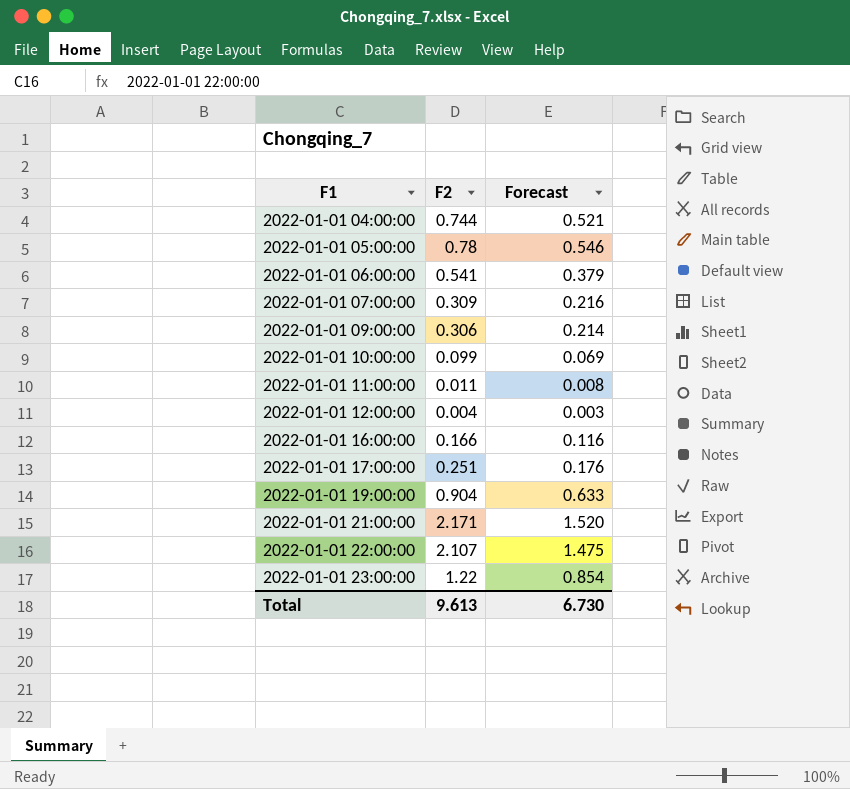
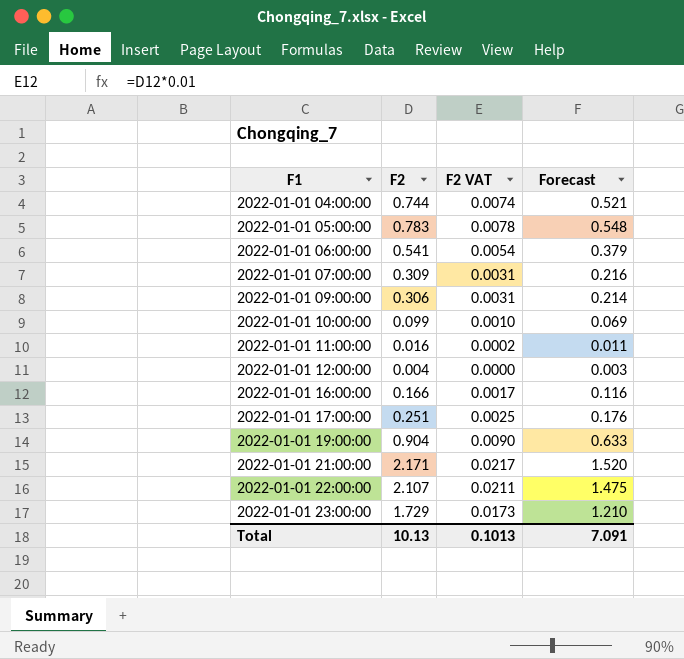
column F2 VAT | formula: none -> [F2] * 0.01
2022-01-01 05:00:00 | F2: 0.78 -> 0.783
2022-01-01 05:00:00 | Forecast: 0.546 -> 0.548
2022-01-01 11:00:00 | F2: 0.011 -> 0.016
2022-01-01 11:00:00 | Forecast: 0.008 -> 0.011
2022-01-01 23:00:00 | F2: 1.22 -> 1.729
2022-01-01 23:00:00 | Forecast: 0.854 -> 1.210
Total | F2: 9.613 -> 10.13
Total | Forecast: 6.730 -> 7.091

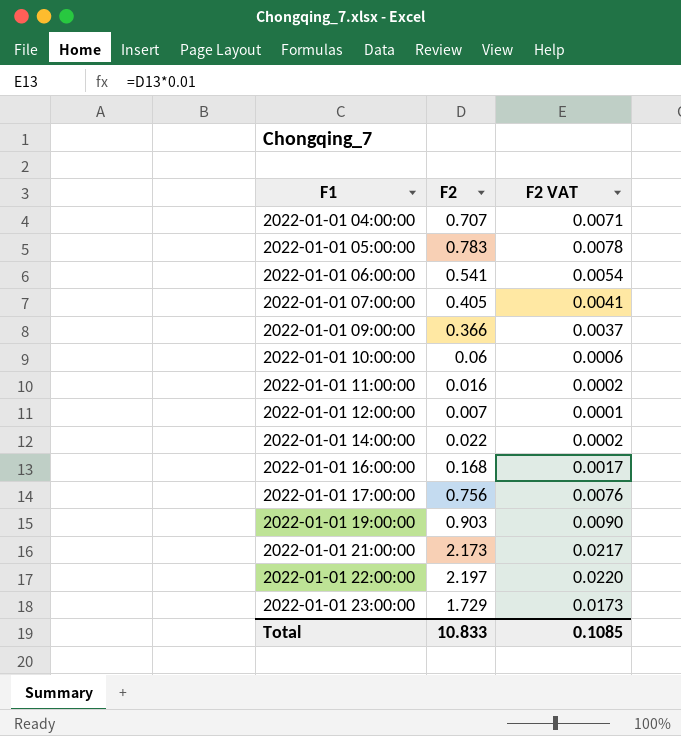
column Forecast | formula: [F2] * 0.7 -> none
2022-01-01 04:00:00 | F2: 0.744 -> 0.707
2022-01-01 04:00:00 | F2 VAT: 0.0074 -> 0.0071
2022-01-01 07:00:00 | F2: 0.309 -> 0.405
2022-01-01 07:00:00 | F2 VAT: 0.0031 -> 0.0041
2022-01-01 09:00:00 | F2: 0.306 -> 0.366
2022-01-01 09:00:00 | F2 VAT: 0.0031 -> 0.0037
2022-01-01 10:00:00 | F2: 0.099 -> 0.06
2022-01-01 10:00:00 | F2 VAT: 0.0010 -> 0.0006
2022-01-01 12:00:00 | F2: 0.004 -> 0.007
2022-01-01 12:00:00 | F2 VAT: 0.0000 -> 0.0001
row 2022-01-01 14:00:00: none -> 0.022 | 0.0002
2022-01-01 16:00:00 | F2: 0.166 -> 0.168
2022-01-01 17:00:00 | F2: 0.251 -> 0.756
2022-01-01 17:00:00 | F2 VAT: 0.0025 -> 0.0076
2022-01-01 19:00:00 | F2: 0.904 -> 0.903
2022-01-01 21:00:00 | F2: 2.171 -> 2.173
2022-01-01 22:00:00 | F2: 2.107 -> 2.197
2022-01-01 22:00:00 | F2 VAT: 0.0211 -> 0.0220
Total | F2: 10.13 -> 10.833
Total | F2 VAT: 0.1013 -> 0.1085

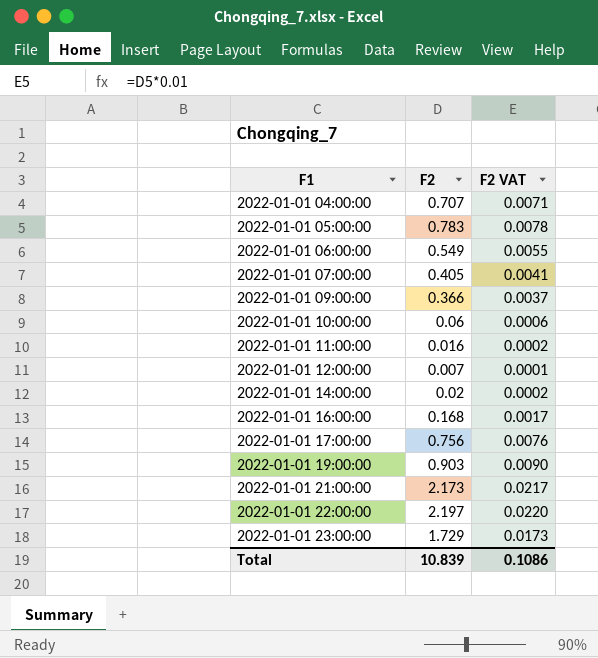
2022-01-01 06:00:00 | F2: 0.541 -> 0.549
2022-01-01 06:00:00 | F2 VAT: 0.0054 -> 0.0055
2022-01-01 14:00:00 | F2: 0.022 -> 0.02
Total | F2: 10.833 -> 10.839
Total | F2 VAT: 0.1085 -> 0.1086

